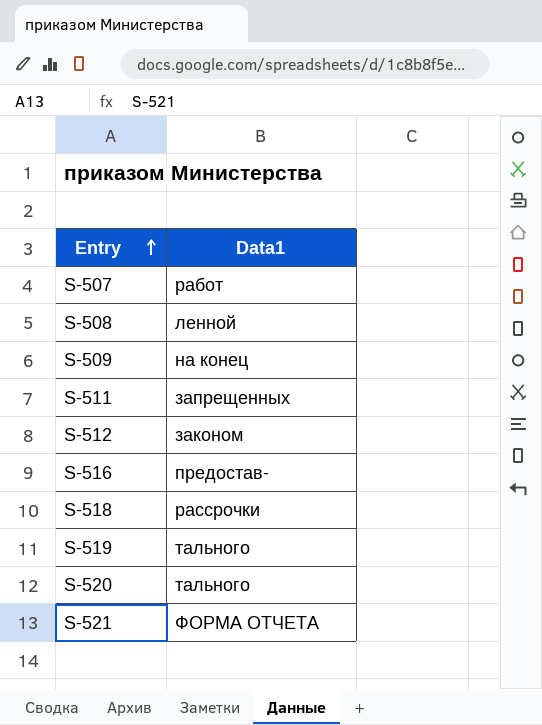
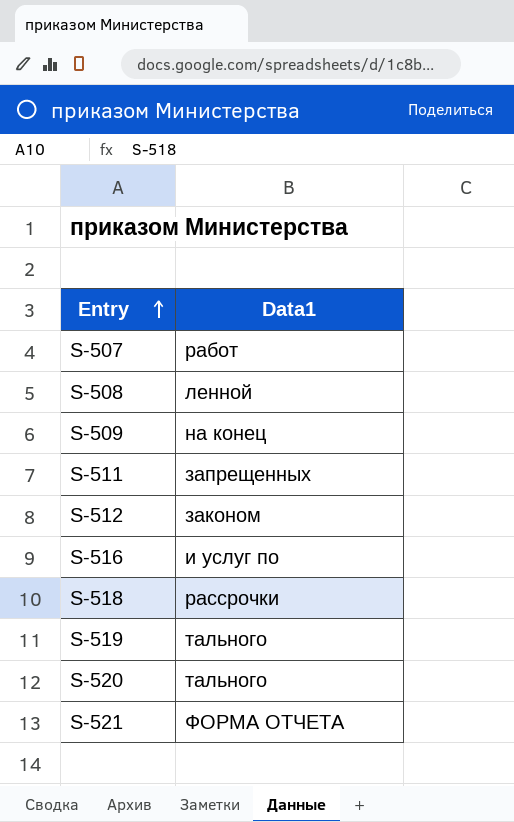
S-516 | Data1: предостав- -> и услуг по

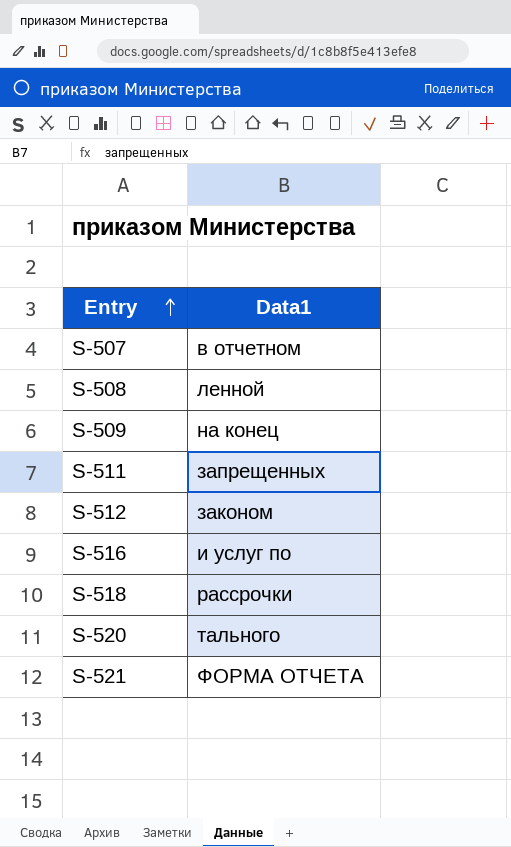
row S-519: тального -> none
S-507 | Data1: работ -> в отчетном

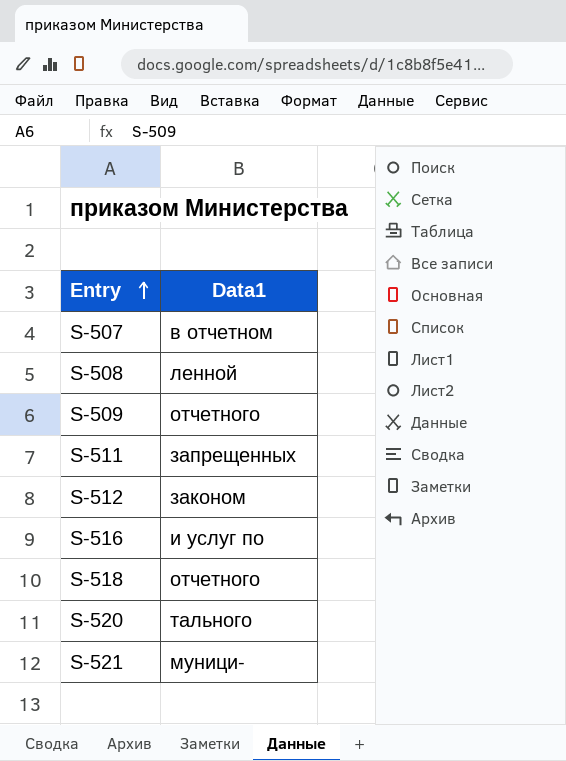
S-509 | Data1: на конец -> отчетного
S-518 | Data1: рассрочки -> отчетного
S-521 | Data1: ФОРМА ОТЧЕТА -> муници-

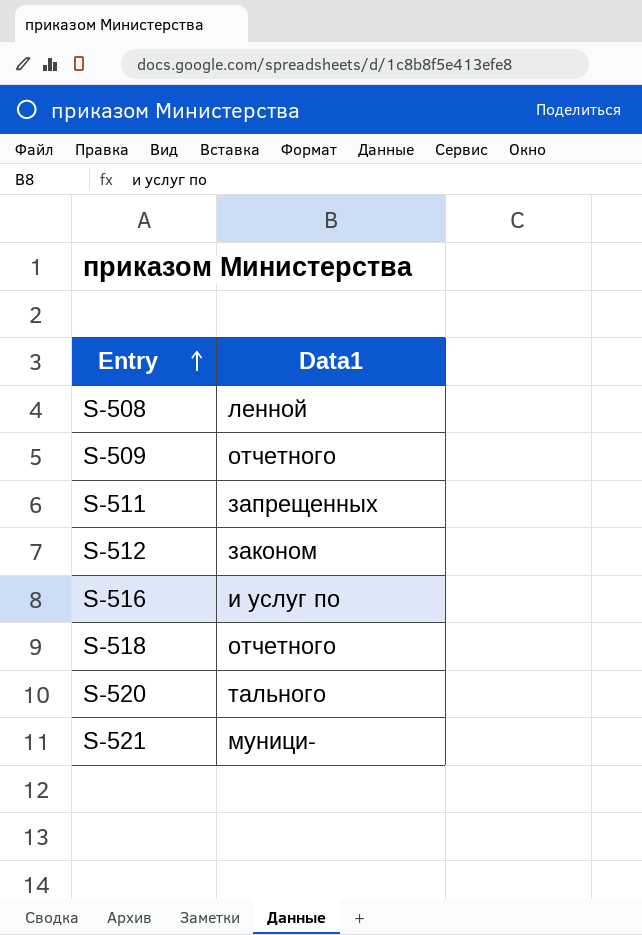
row S-507: в отчетном -> none

